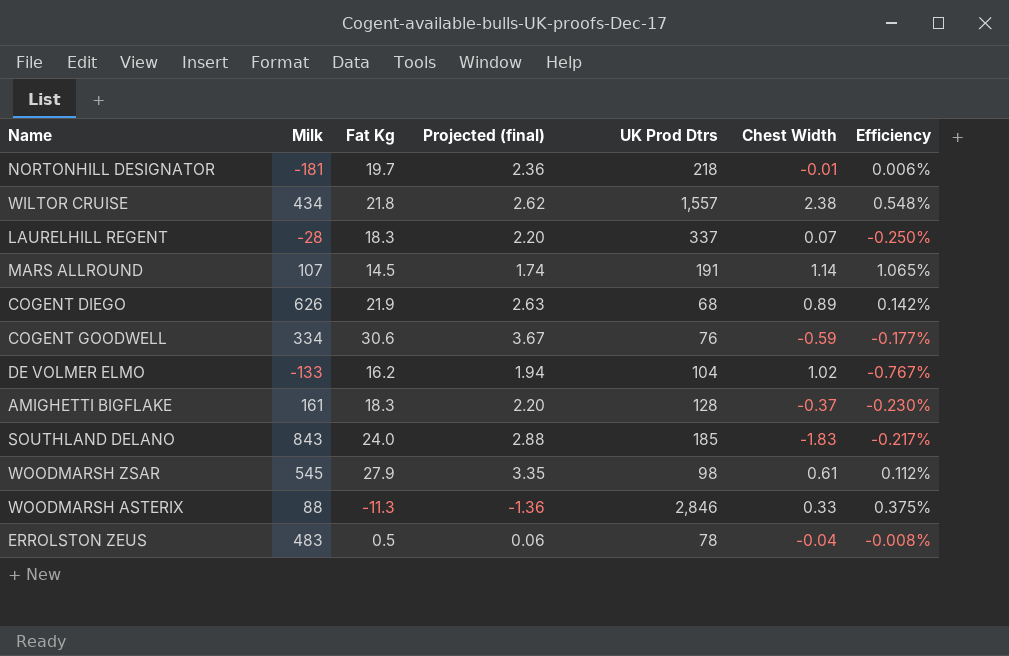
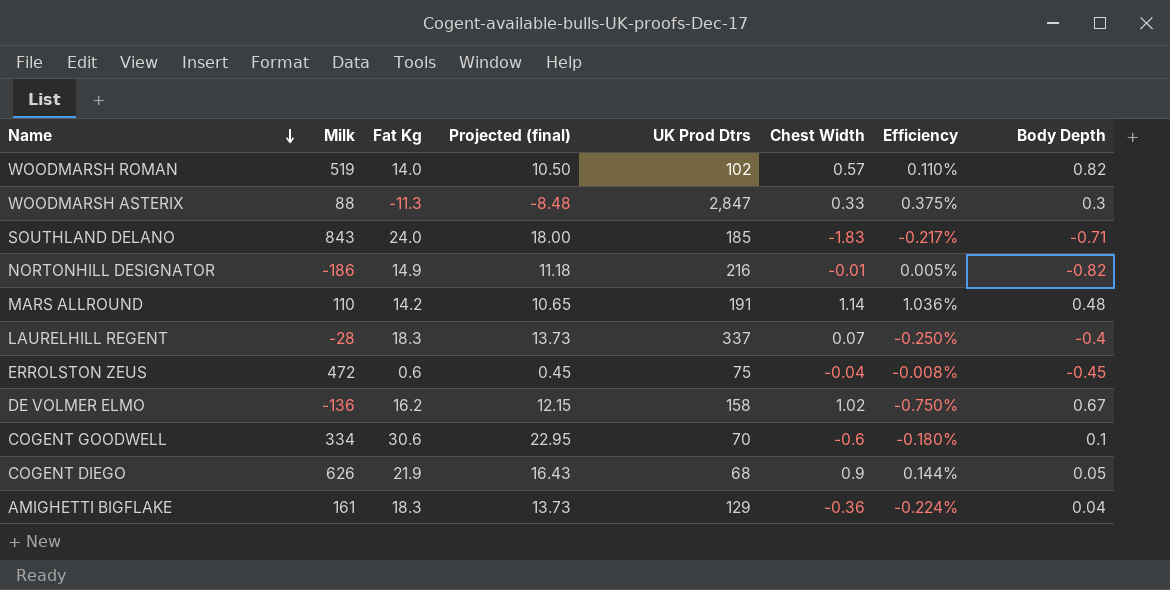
row order: none -> Name descending
column Projected (final) | formula: [Fat Kg] * 0.12 -> [Fat Kg] * 0.75
column Body Depth | position: none -> 8
row WILTOR CRUISE: 434 | 21.8 | 2.62 | 1,557 | 2.38 | 0.548% -> none
row WOODMARSH ZSAR: 545 | 27.9 | 3.35 | 98 | 0.61 | 0.112% -> none
row WOODMARSH ROMAN: none -> 519 | 14.0 | 10.50 | 102 | 0.57 | 0.110% | 0.82
WOODMARSH ASTERIX | UK Prod Dtrs: 2,846 -> 2,847
NORTONHILL DESIGNATOR | Milk: -181 -> -186
NORTONHILL DESIGNATOR | Fat Kg: 19.7 -> 14.9
NORTONHILL DESIGNATOR | UK Prod Dtrs: 218 -> 216
NORTONHILL DESIGNATOR | Efficiency: 0.006% -> 0.005%
MARS ALLROUND | Milk: 107 -> 110
MARS ALLROUND | Fat Kg: 14.5 -> 14.2
MARS ALLROUND | Efficiency: 1.065% -> 1.036%
ERROLSTON ZEUS | Milk: 483 -> 472
ERROLSTON ZEUS | Fat Kg: 0.5 -> 0.6
ERROLSTON ZEUS | UK Prod Dtrs: 78 -> 75
DE VOLMER ELMO | Milk: -133 -> -136
DE VOLMER ELMO | UK Prod Dtrs: 104 -> 158
DE VOLMER ELMO | Efficiency: -0.767% -> -0.750%
COGENT GOODWELL | UK Prod Dtrs: 76 -> 70
COGENT GOODWELL | Chest Width: -0.59 -> -0.6
COGENT GOODWELL | Efficiency: -0.177% -> -0.180%
COGENT DIEGO | Chest Width: 0.89 -> 0.9
COGENT DIEGO | Efficiency: 0.142% -> 0.144%
AMIGHETTI BIGFLAKE | UK Prod Dtrs: 128 -> 129
AMIGHETTI BIGFLAKE | Chest Width: -0.37 -> -0.36
AMIGHETTI BIGFLAKE | Efficiency: -0.230% -> -0.224%

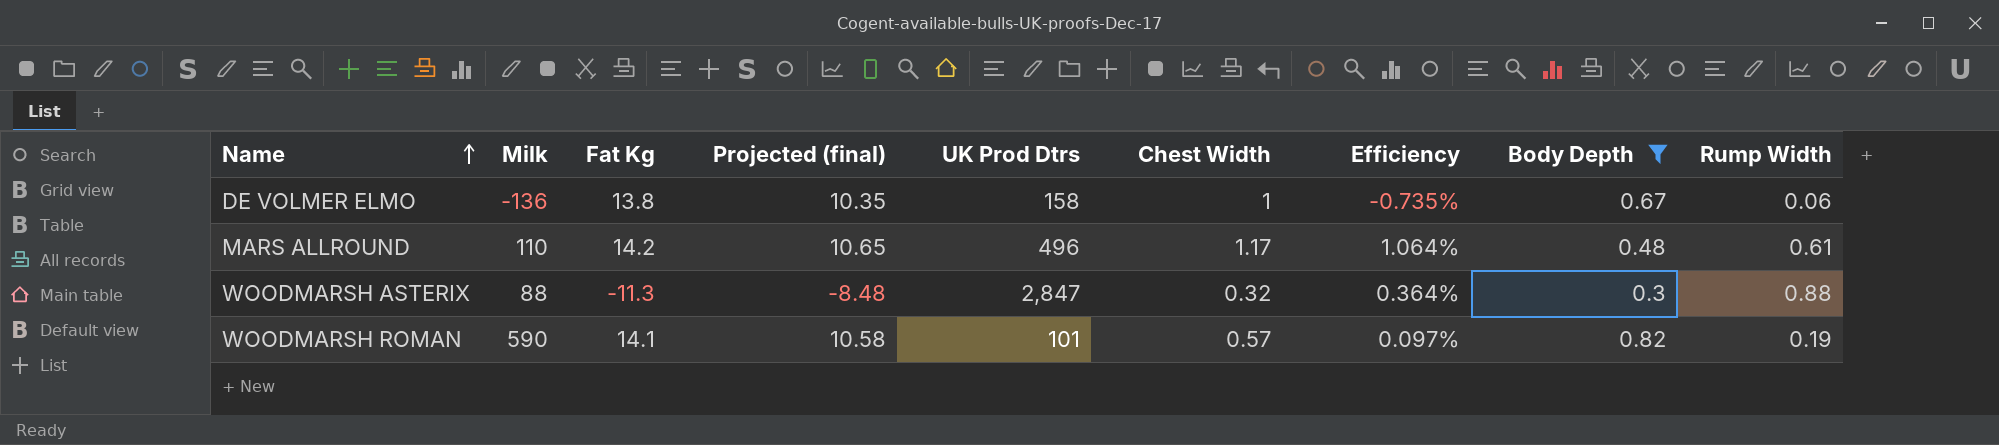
filter: none -> Body Depth >= 0.3
row order: Name descending -> Name ascending
column Rump Width | position: none -> 9
DE VOLMER ELMO | Fat Kg: 16.2 -> 13.8
DE VOLMER ELMO | Projected (final): 12.15 -> 10.35
DE VOLMER ELMO | Chest Width: 1.02 -> 1
DE VOLMER ELMO | Efficiency: -0.750% -> -0.735%
MARS ALLROUND | UK Prod Dtrs: 191 -> 496
MARS ALLROUND | Chest Width: 1.14 -> 1.17
MARS ALLROUND | Efficiency: 1.036% -> 1.064%
WOODMARSH ASTERIX | Chest Width: 0.33 -> 0.32
WOODMARSH ASTERIX | Efficiency: 0.375% -> 0.364%
WOODMARSH ROMAN | Milk: 519 -> 590
WOODMARSH ROMAN | Fat Kg: 14.0 -> 14.1
WOODMARSH ROMAN | Projected (final): 10.50 -> 10.58
WOODMARSH ROMAN | UK Prod Dtrs: 102 -> 101
WOODMARSH ROMAN | Efficiency: 0.110% -> 0.097%

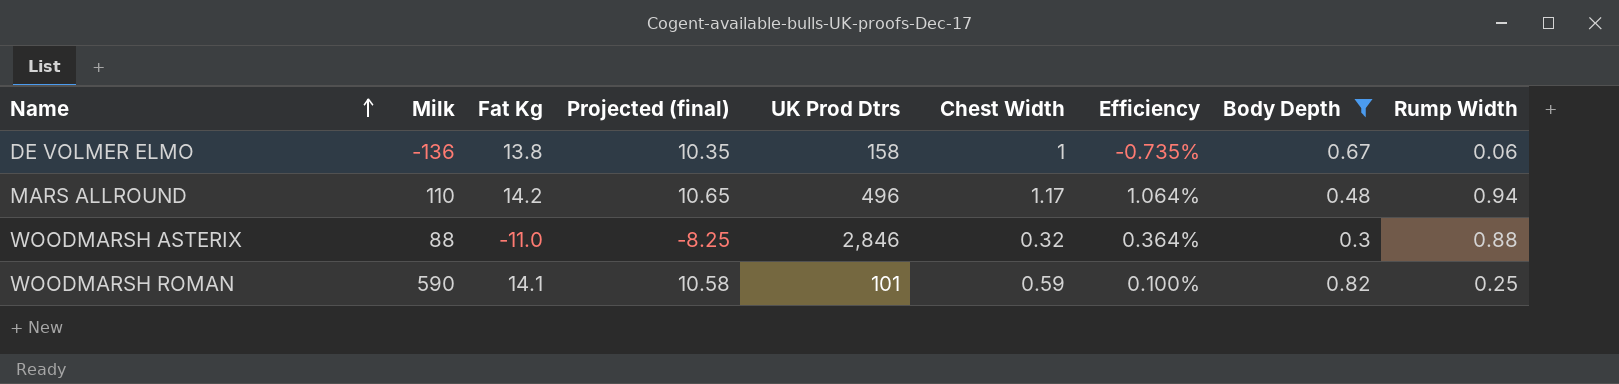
MARS ALLROUND | Rump Width: 0.61 -> 0.94
WOODMARSH ASTERIX | Fat Kg: -11.3 -> -11.0
WOODMARSH ASTERIX | Projected (final): -8.48 -> -8.25
WOODMARSH ASTERIX | UK Prod Dtrs: 2,847 -> 2,846
WOODMARSH ROMAN | Chest Width: 0.57 -> 0.59
WOODMARSH ROMAN | Efficiency: 0.097% -> 0.100%
WOODMARSH ROMAN | Rump Width: 0.19 -> 0.25

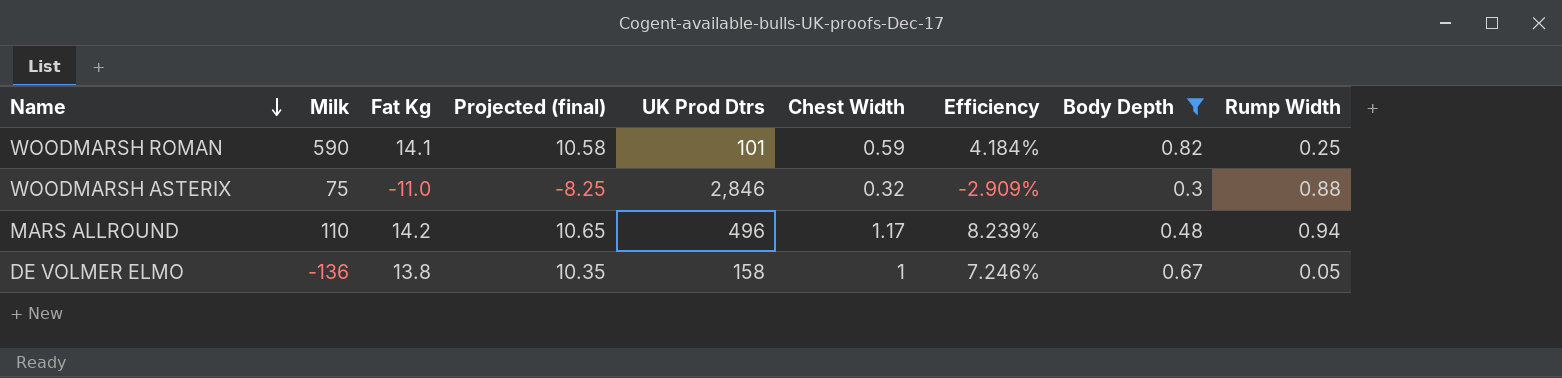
row order: Name ascending -> Name descending
column Efficiency | formula: [Chest Width] / [Milk] -> [Chest Width] / [Fat Kg]
WOODMARSH ASTERIX | Milk: 88 -> 75
DE VOLMER ELMO | Rump Width: 0.06 -> 0.05

